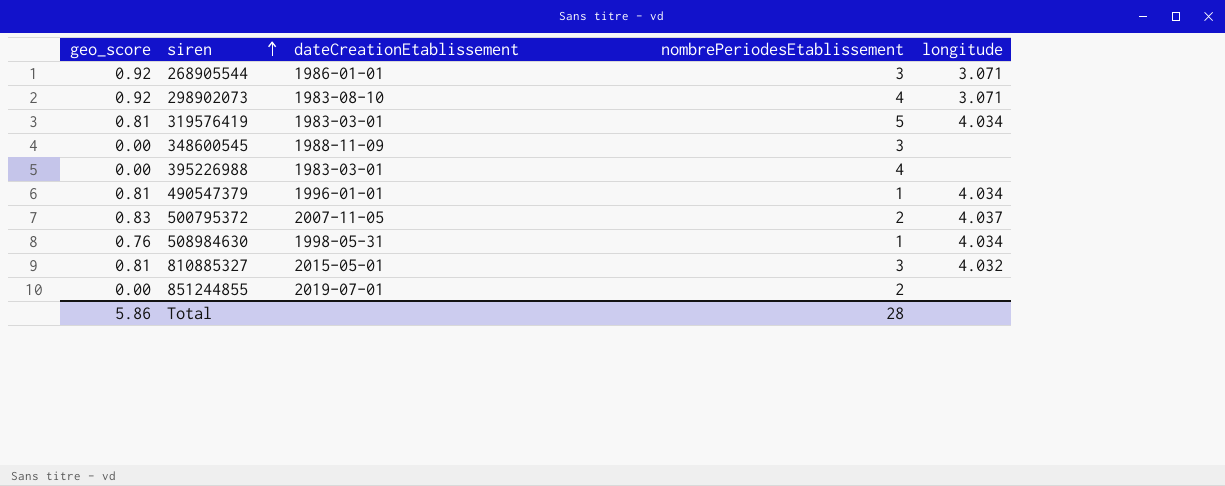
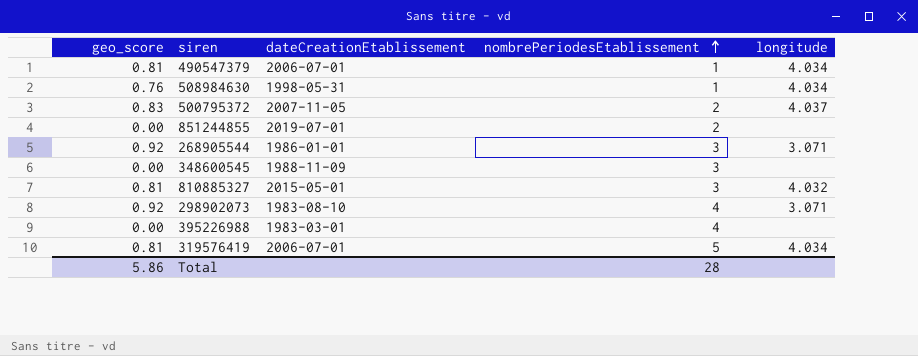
row order: siren ascending -> nombrePeriodesEtablissement ascending
490547379 | dateCreationEtablissement: 1996-01-01 -> 2006-07-01
319576419 | dateCreationEtablissement: 1983-03-01 -> 2006-07-01

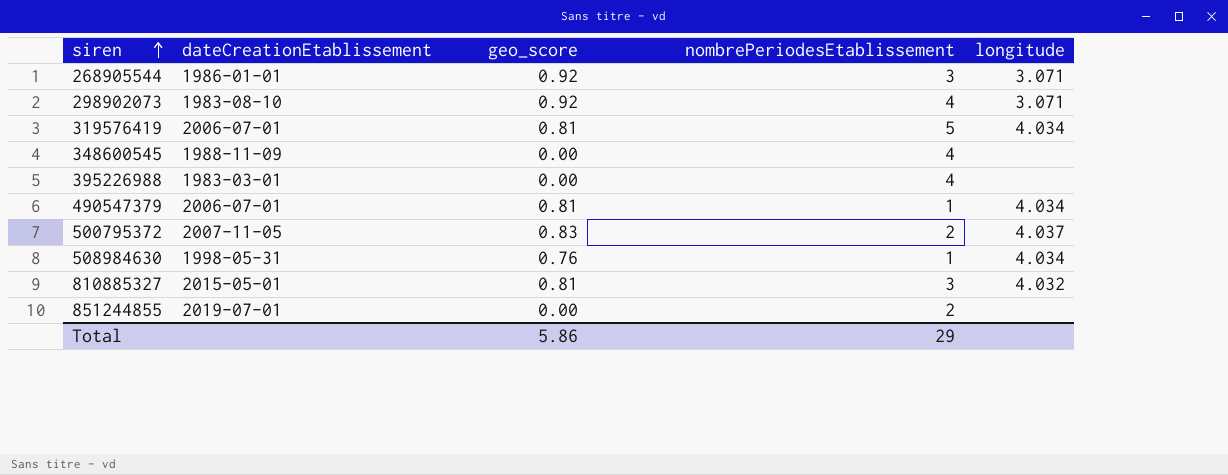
row order: nombrePeriodesEtablissement ascending -> siren ascending
column geo_score | position: 1 -> 3
348600545 | nombrePeriodesEtablissement: 3 -> 4
Total | nombrePeriodesEtablissement: 28 -> 29

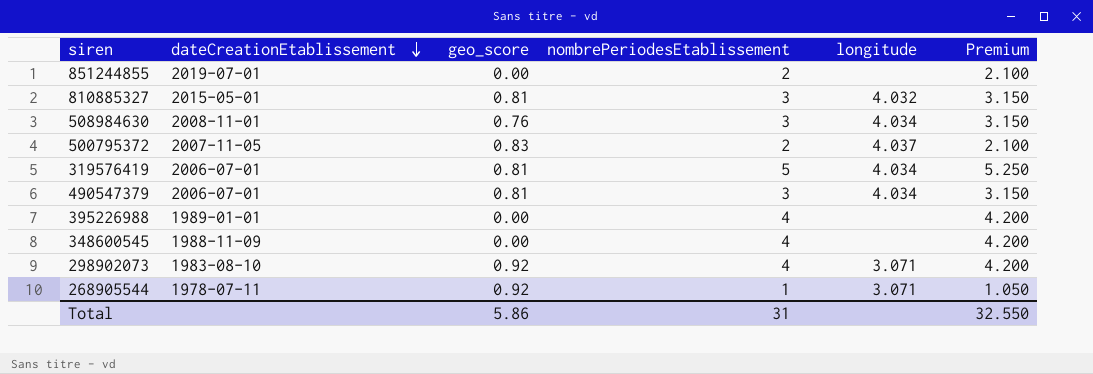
row order: siren ascending -> dateCreationEtablissement descending
column Premium | formula: none -> [nombrePeriodesEtablissement] * 1.05
508984630 | dateCreationEtablissement: 1998-05-31 -> 2008-11-01
508984630 | nombrePeriodesEtablissement: 1 -> 3
490547379 | nombrePeriodesEtablissement: 1 -> 3
395226988 | dateCreationEtablissement: 1983-03-01 -> 1989-01-01
268905544 | dateCreationEtablissement: 1986-01-01 -> 1978-07-11
268905544 | nombrePeriodesEtablissement: 3 -> 1
Total | nombrePeriodesEtablissement: 29 -> 31

